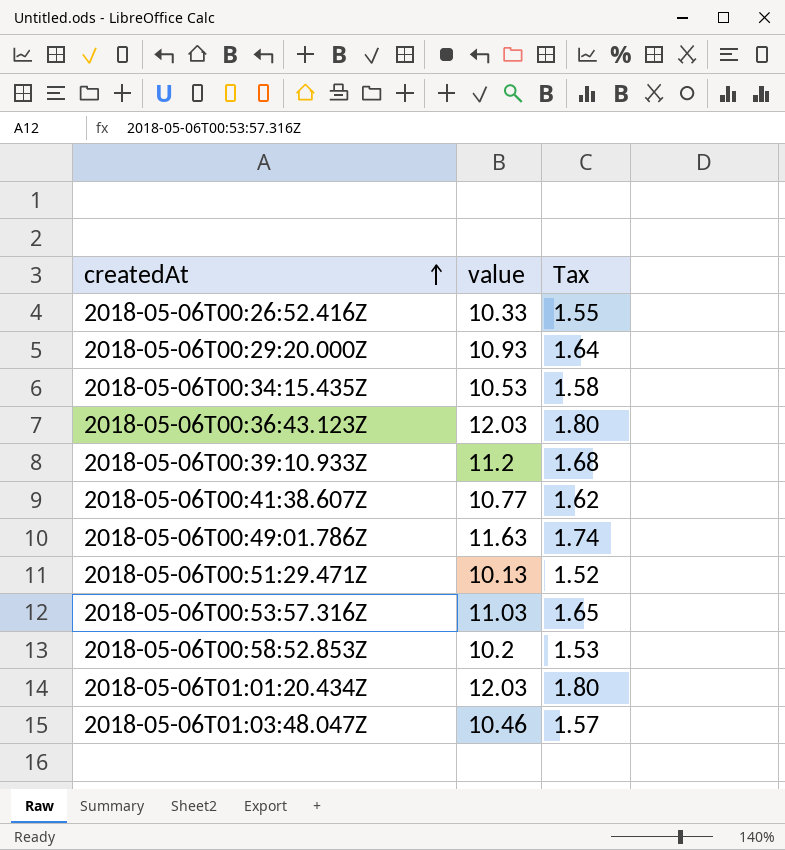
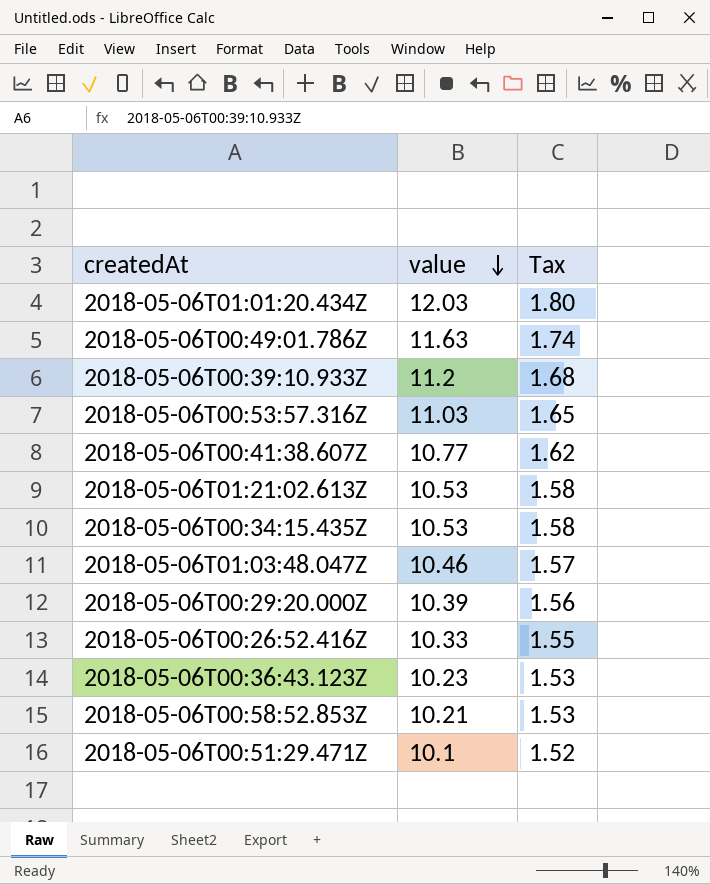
row order: createdAt ascending -> value descending
row 2018-05-06T01:21:02.613Z: none -> 10.53 | 1.58
2018-05-06T00:29:20.000Z | value: 10.93 -> 10.39
2018-05-06T00:29:20.000Z | Tax: 1.64 -> 1.56
2018-05-06T00:36:43.123Z | value: 12.03 -> 10.23
2018-05-06T00:36:43.123Z | Tax: 1.80 -> 1.53
2018-05-06T00:58:52.853Z | value: 10.2 -> 10.21
2018-05-06T00:51:29.471Z | value: 10.13 -> 10.1

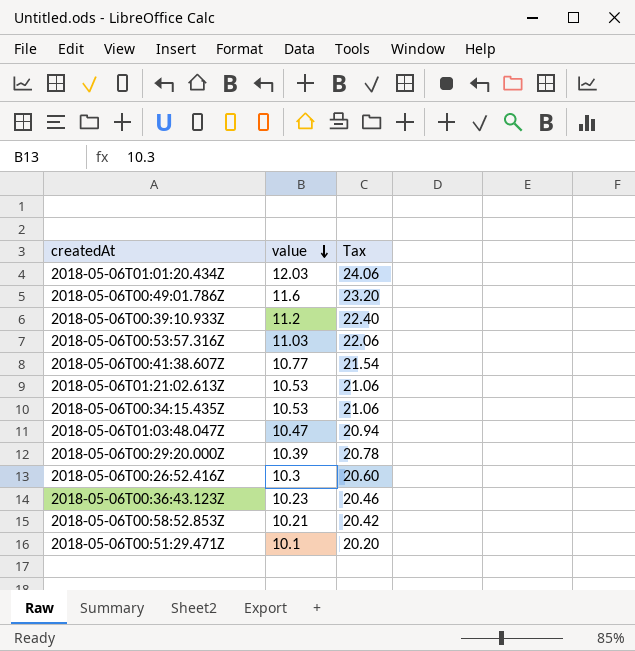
column Tax | formula: [value] * 0.15 -> [value] * 2
2018-05-06T00:49:01.786Z | value: 11.63 -> 11.6
2018-05-06T01:03:48.047Z | value: 10.46 -> 10.47
2018-05-06T00:26:52.416Z | value: 10.33 -> 10.3

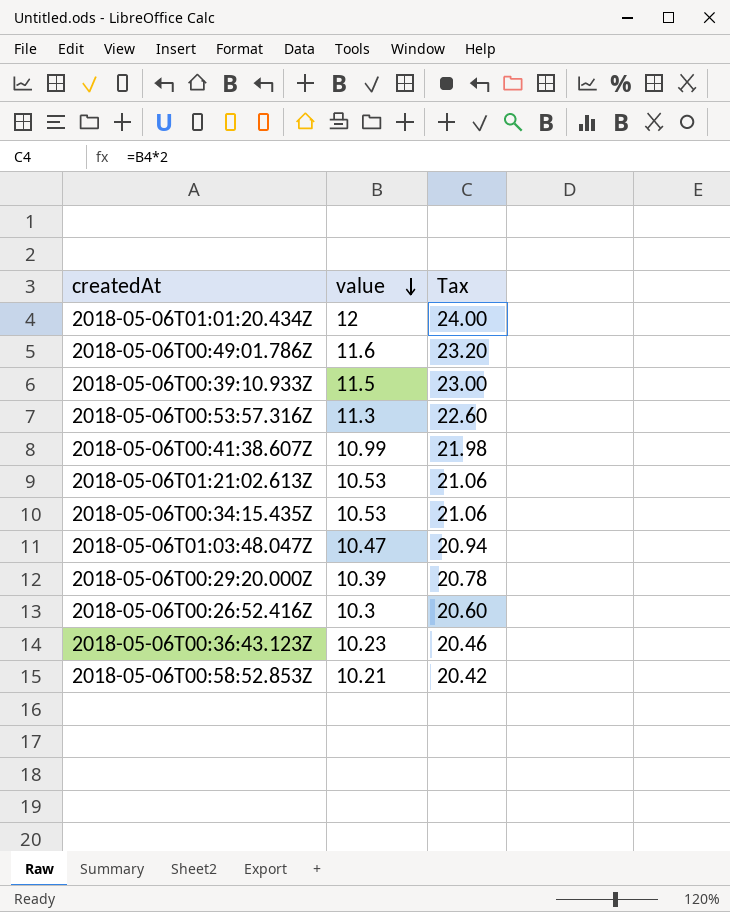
row 2018-05-06T00:51:29.471Z: 10.1 | 20.20 -> none
2018-05-06T01:01:20.434Z | value: 12.03 -> 12
2018-05-06T01:01:20.434Z | Tax: 24.06 -> 24.00
2018-05-06T00:39:10.933Z | value: 11.2 -> 11.5
2018-05-06T00:39:10.933Z | Tax: 22.40 -> 23.00
2018-05-06T00:53:57.316Z | value: 11.03 -> 11.3
2018-05-06T00:53:57.316Z | Tax: 22.06 -> 22.60
2018-05-06T00:41:38.607Z | value: 10.77 -> 10.99
2018-05-06T00:41:38.607Z | Tax: 21.54 -> 21.98

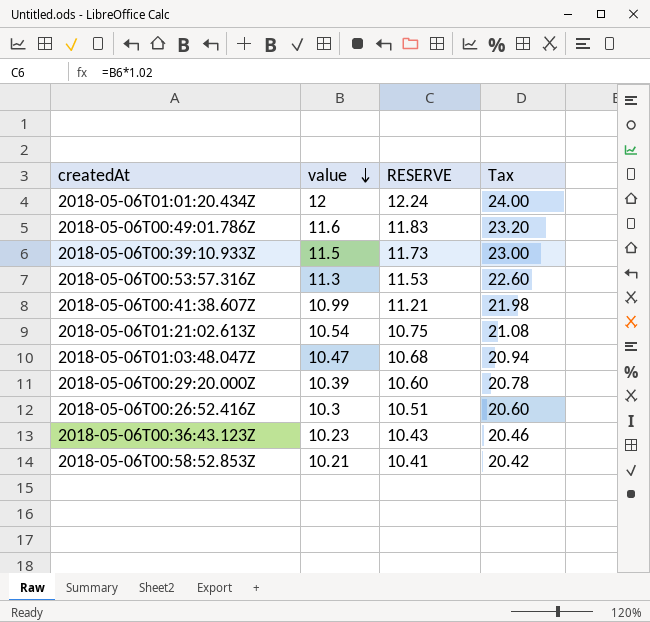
column RESERVE | formula: none -> [value] * 1.02
row 2018-05-06T00:34:15.435Z: 10.53 | 21.06 -> none
2018-05-06T01:21:02.613Z | value: 10.53 -> 10.54
2018-05-06T01:21:02.613Z | Tax: 21.06 -> 21.08

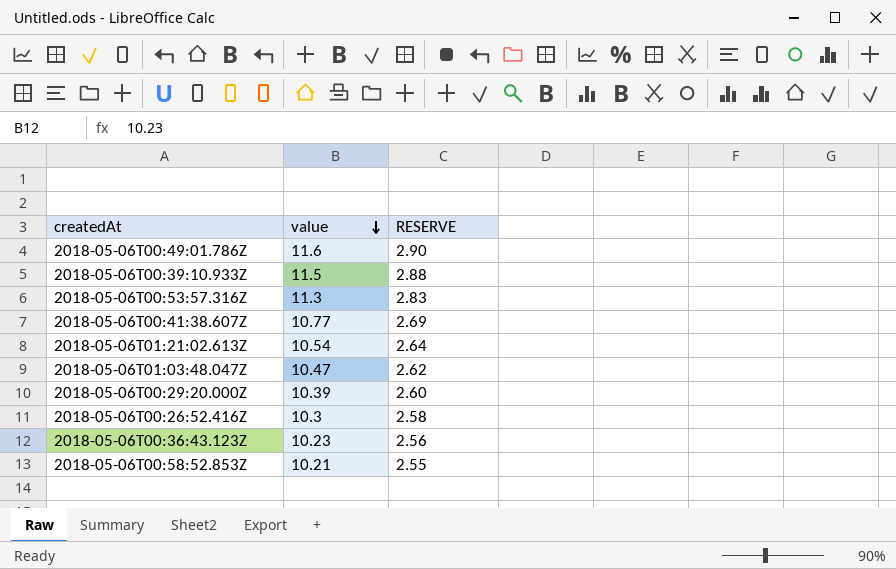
column Tax | formula: [value] * 2 -> none
column RESERVE | formula: [value] * 1.02 -> [value] * 0.25
row 2018-05-06T01:01:20.434Z: 12 | 12.24 | 24.00 -> none
2018-05-06T00:41:38.607Z | value: 10.99 -> 10.77

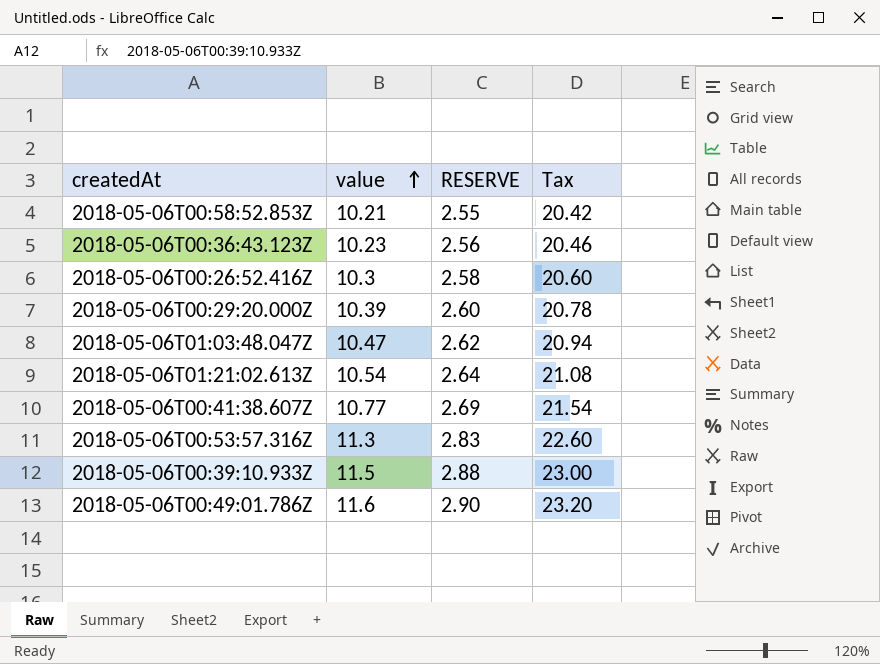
row order: value descending -> value ascending
column Tax | formula: none -> [value] * 2

